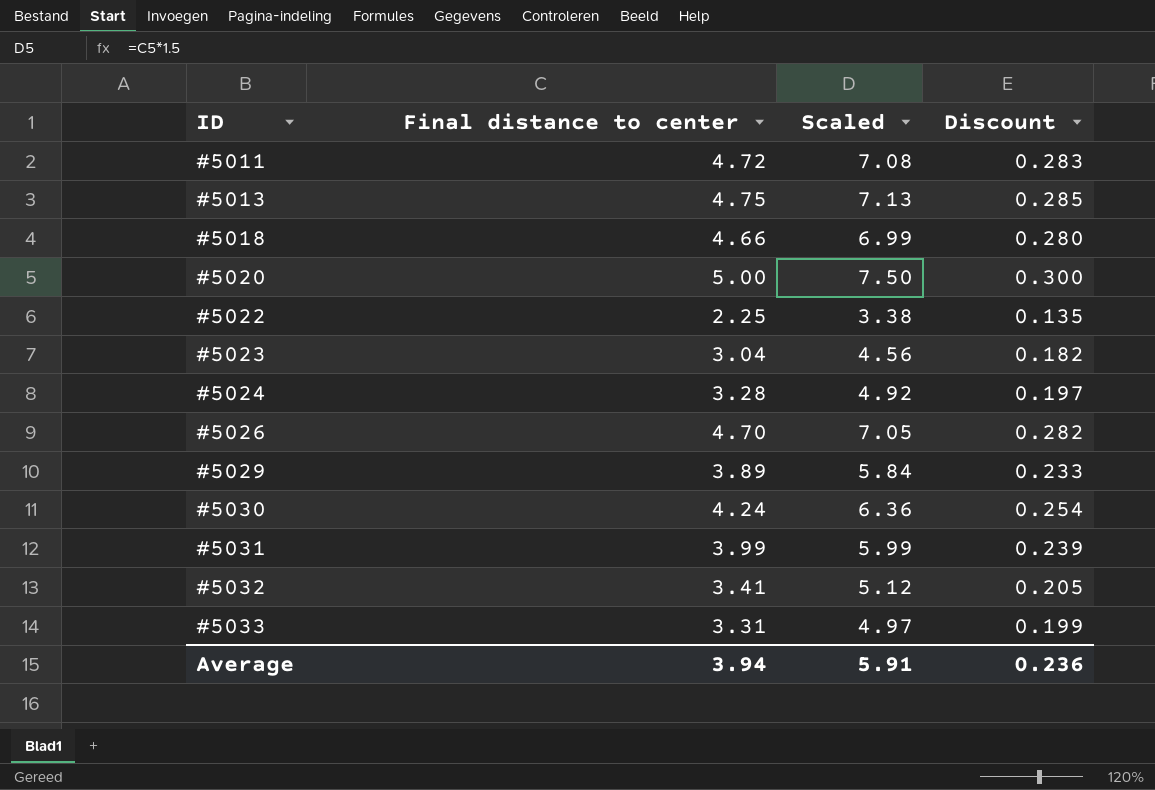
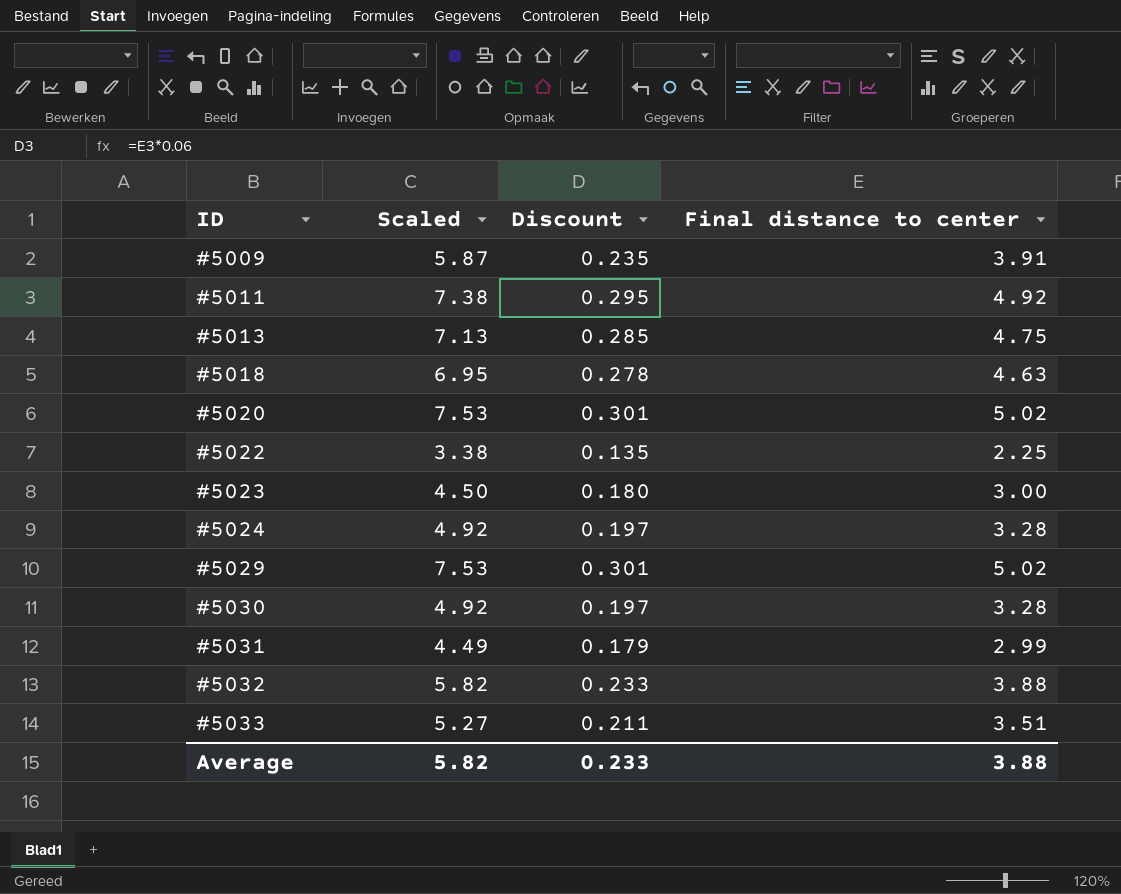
column Final distance to center | position: 2 -> 4
row #5026: 4.70 | 7.05 | 0.282 -> none
row #5009: none -> 5.87 | 0.235 | 3.91
#5011 | Scaled: 7.08 -> 7.38
#5011 | Discount: 0.283 -> 0.295
#5011 | Final distance to center: 4.72 -> 4.92
#5018 | Scaled: 6.99 -> 6.95
#5018 | Discount: 0.280 -> 0.278
#5018 | Final distance to center: 4.66 -> 4.63
#5020 | Scaled: 7.50 -> 7.53
#5020 | Discount: 0.300 -> 0.301
#5020 | Final distance to center: 5.00 -> 5.02
#5023 | Scaled: 4.56 -> 4.50
#5023 | Discount: 0.182 -> 0.180
#5023 | Final distance to center: 3.04 -> 3.00
#5029 | Scaled: 5.84 -> 7.53
#5029 | Discount: 0.233 -> 0.301
#5029 | Final distance to center: 3.89 -> 5.02
#5030 | Scaled: 6.36 -> 4.92
#5030 | Discount: 0.254 -> 0.197
#5030 | Final distance to center: 4.24 -> 3.28
#5031 | Scaled: 5.99 -> 4.49
#5031 | Discount: 0.239 -> 0.179
#5031 | Final distance to center: 3.99 -> 2.99
#5032 | Scaled: 5.12 -> 5.82
#5032 | Discount: 0.205 -> 0.233
#5032 | Final distance to center: 3.41 -> 3.88
#5033 | Scaled: 4.97 -> 5.27
#5033 | Discount: 0.199 -> 0.211
#5033 | Final distance to center: 3.31 -> 3.51
Average | Scaled: 5.91 -> 5.82
Average | Discount: 0.236 -> 0.233
Average | Final distance to center: 3.94 -> 3.88

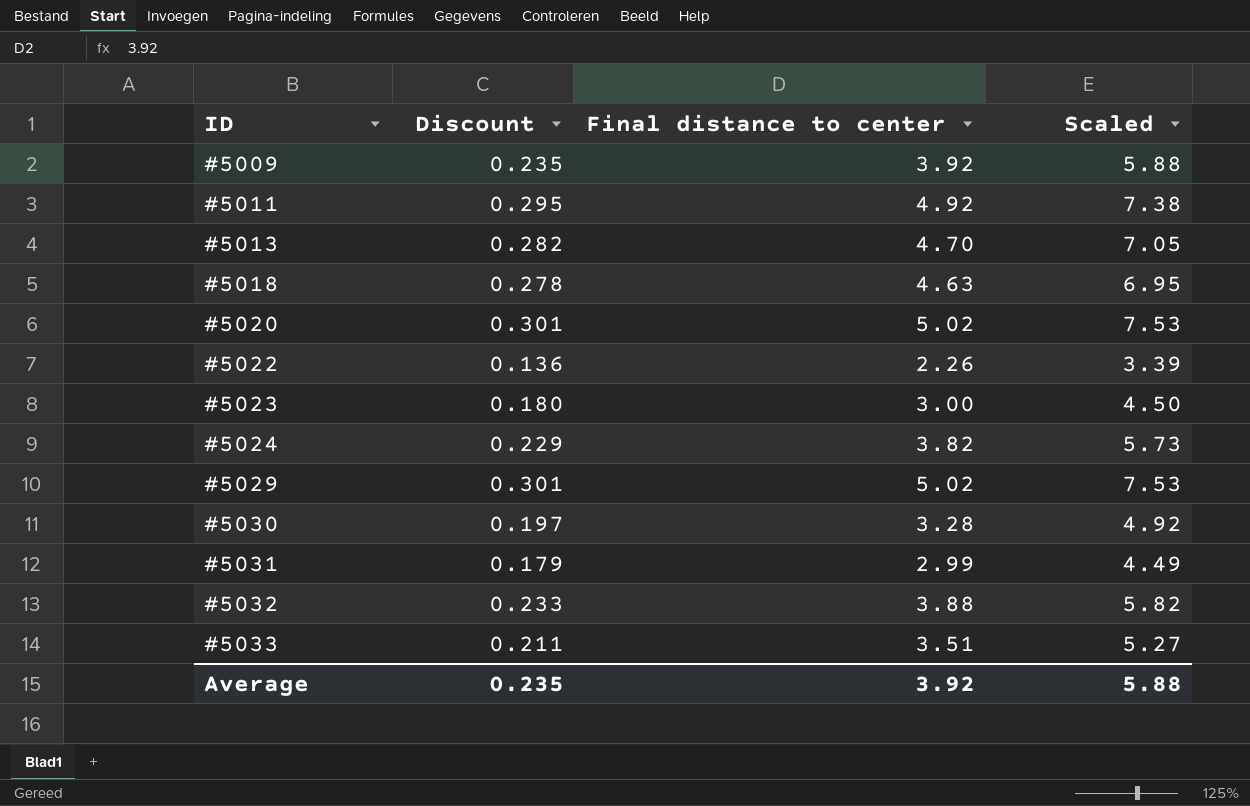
column Scaled | position: 2 -> 4
#5009 | Final distance to center: 3.91 -> 3.92
#5009 | Scaled: 5.87 -> 5.88
#5013 | Discount: 0.285 -> 0.282
#5013 | Final distance to center: 4.75 -> 4.70
#5013 | Scaled: 7.13 -> 7.05
#5022 | Discount: 0.135 -> 0.136
#5022 | Final distance to center: 2.25 -> 2.26
#5022 | Scaled: 3.38 -> 3.39
#5024 | Discount: 0.197 -> 0.229
#5024 | Final distance to center: 3.28 -> 3.82
#5024 | Scaled: 4.92 -> 5.73
Average | Discount: 0.233 -> 0.235
Average | Final distance to center: 3.88 -> 3.92
Average | Scaled: 5.82 -> 5.88

